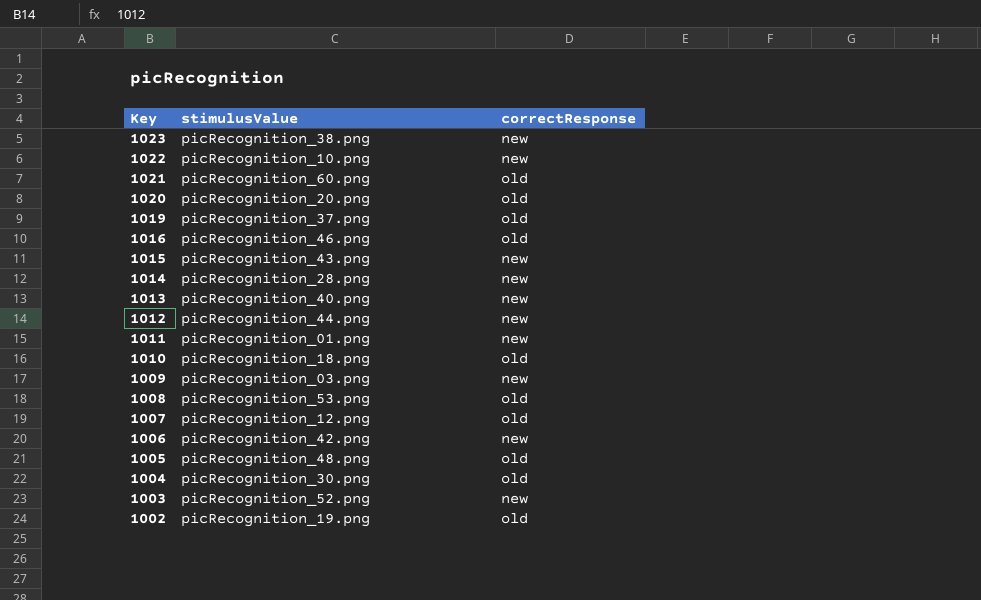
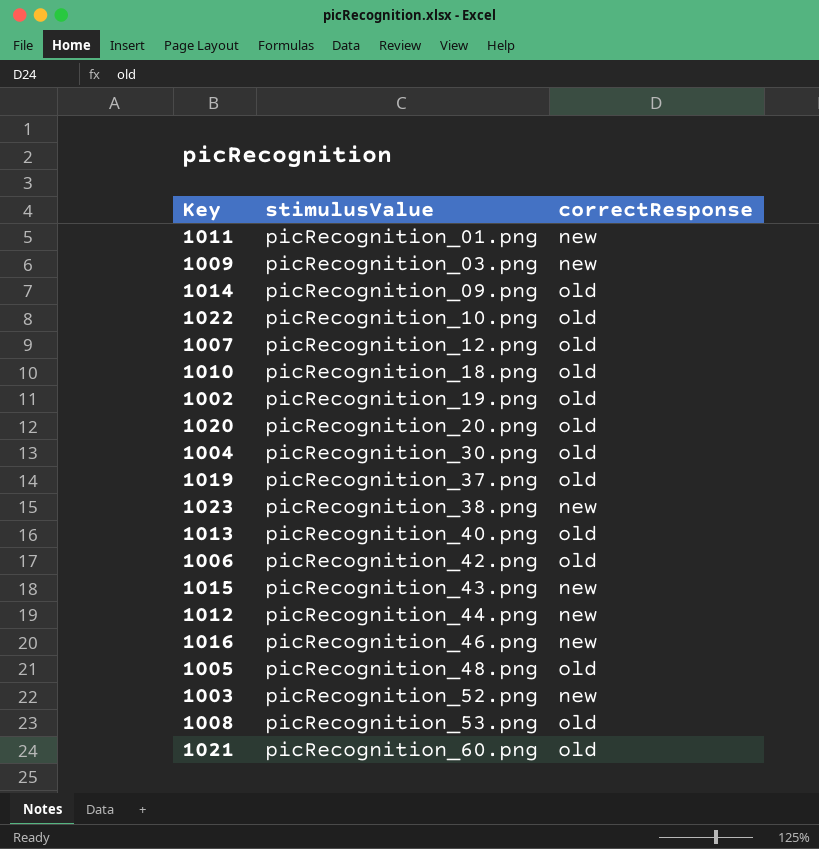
row order: Key descending -> stimulusValue ascending
1014 | stimulusValue: picRecognition_28.png -> picRecognition_09.png
1014 | correctResponse: new -> old
1022 | correctResponse: new -> old
1013 | correctResponse: new -> old
1006 | correctResponse: new -> old
1016 | correctResponse: old -> new

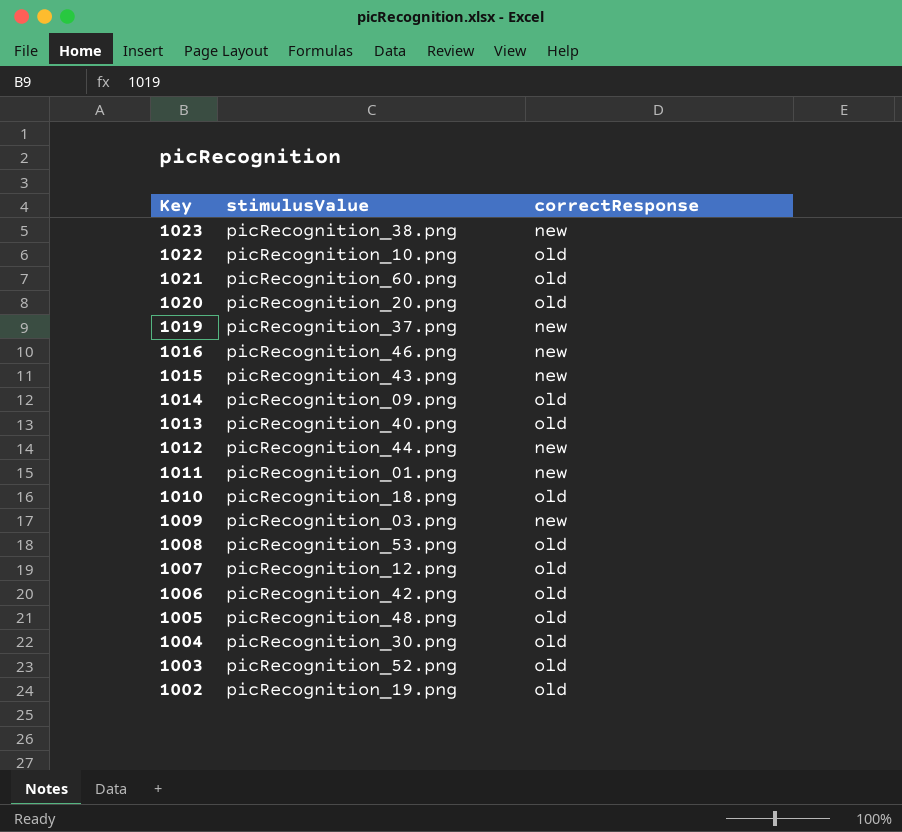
row order: stimulusValue ascending -> Key descending
1019 | correctResponse: old -> new
1003 | correctResponse: new -> old

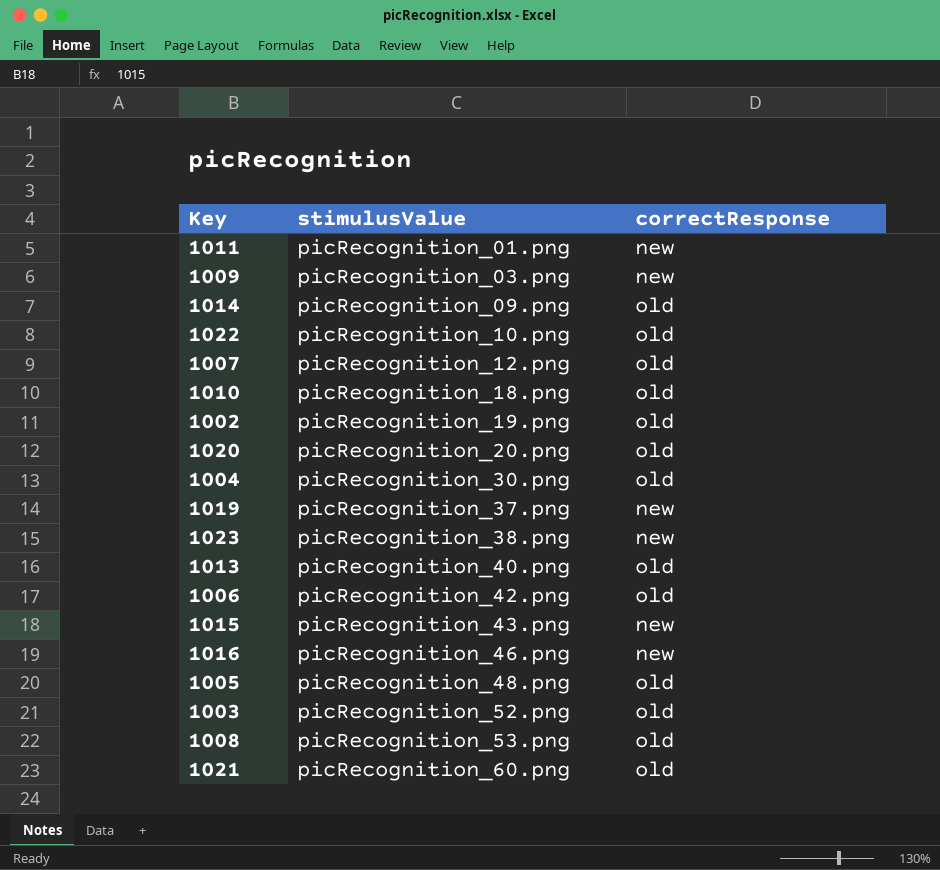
row order: Key descending -> stimulusValue ascending
row 1012: picRecognition_44.png | new -> none

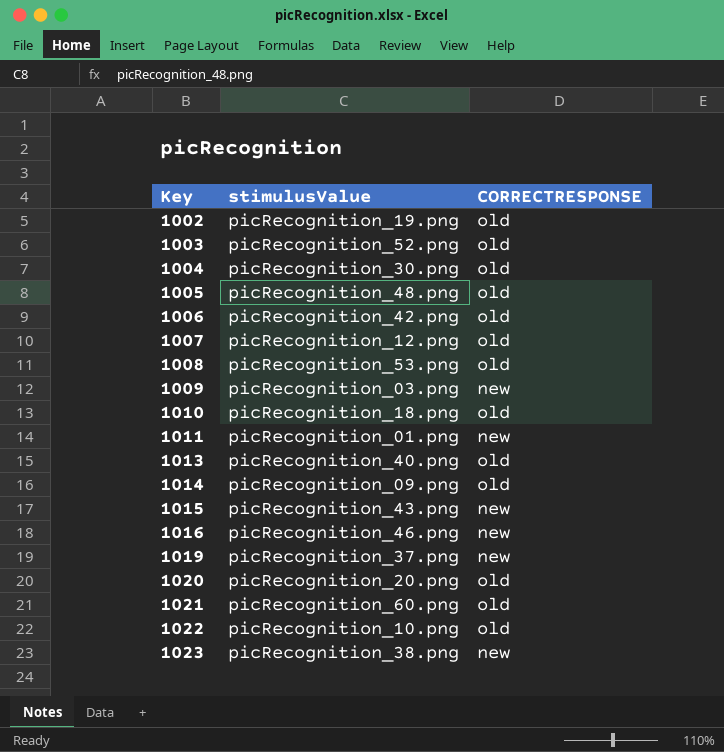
row order: stimulusValue ascending -> Key ascending
column name: correctResponse -> CORRECTRESPONSE

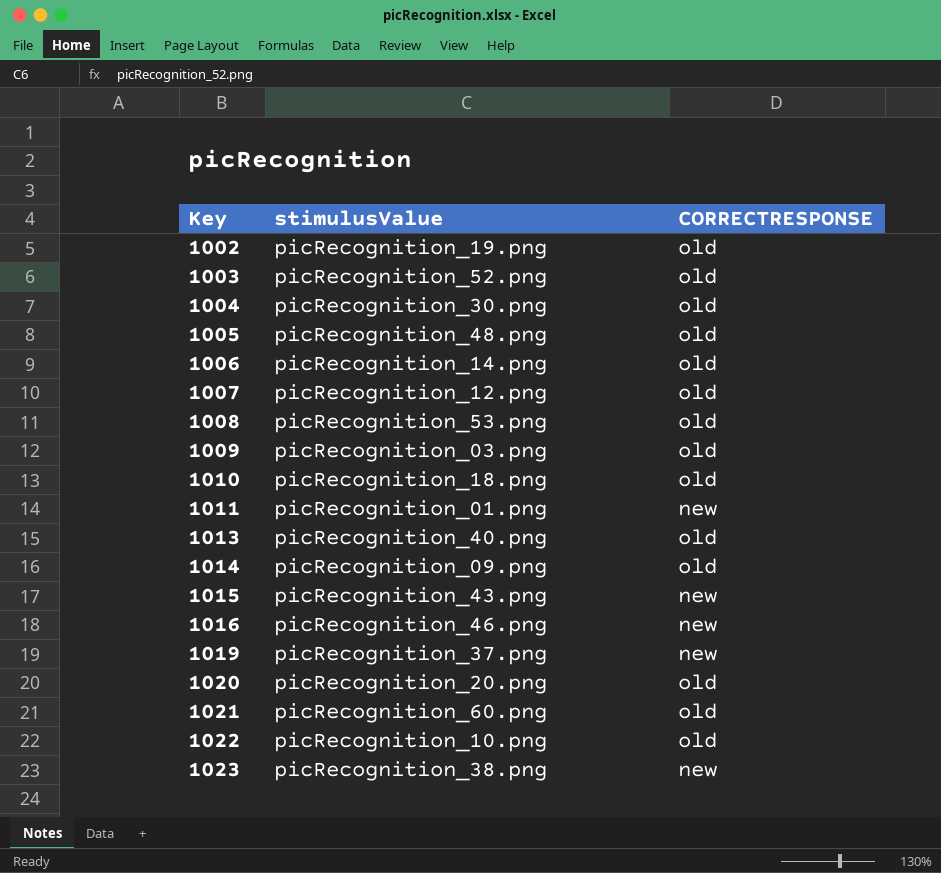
1006 | stimulusValue: picRecognition_42.png -> picRecognition_14.png
1009 | CORRECTRESPONSE: new -> old

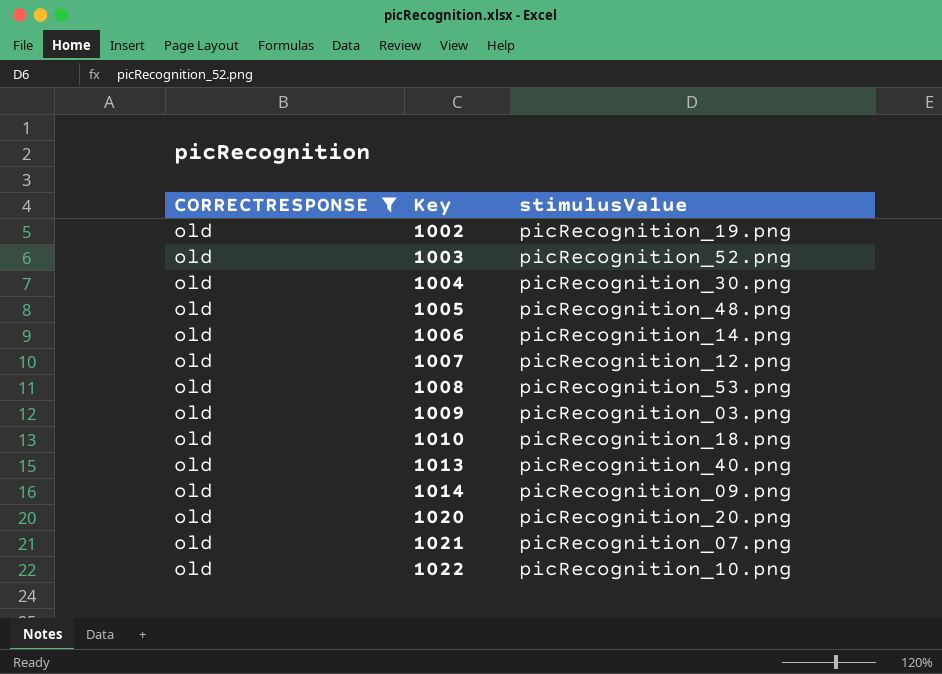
filter: none -> CORRECTRESPONSE = old
column CORRECTRESPONSE | position: 3 -> 1
1021 | stimulusValue: picRecognition_60.png -> picRecognition_07.png

